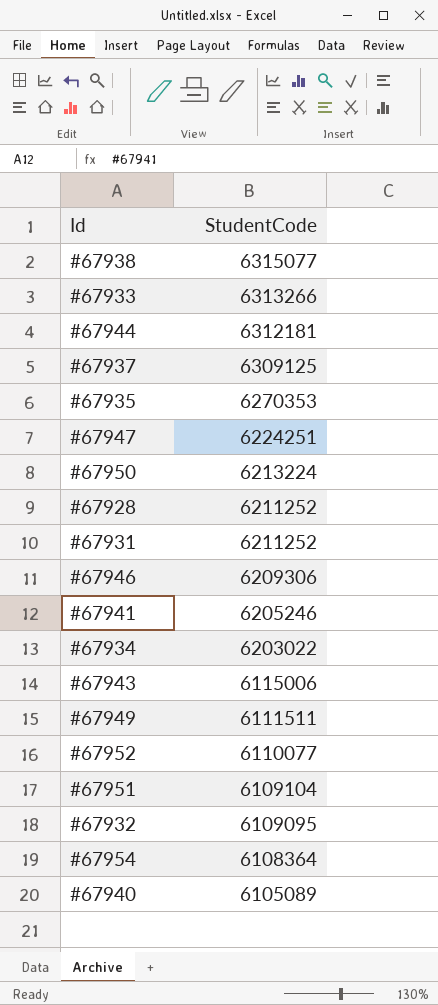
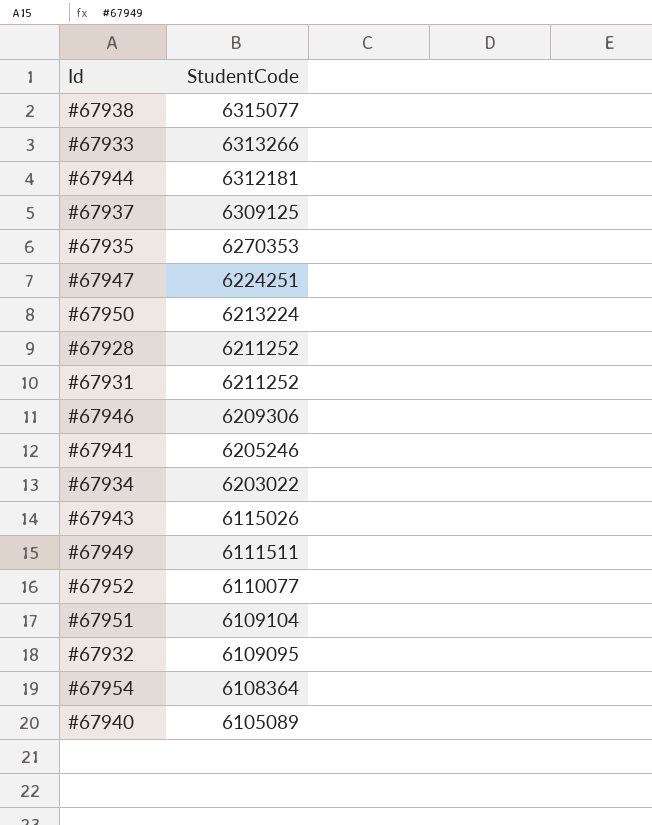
#67943 | StudentCode: 6115006 -> 6115026

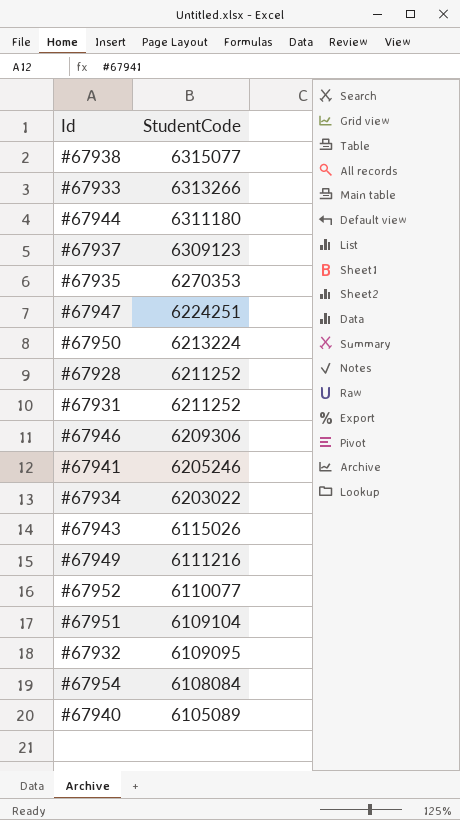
#67944 | StudentCode: 6312181 -> 6311180
#67937 | StudentCode: 6309125 -> 6309123
#67949 | StudentCode: 6111511 -> 6111216
#67954 | StudentCode: 6108364 -> 6108084

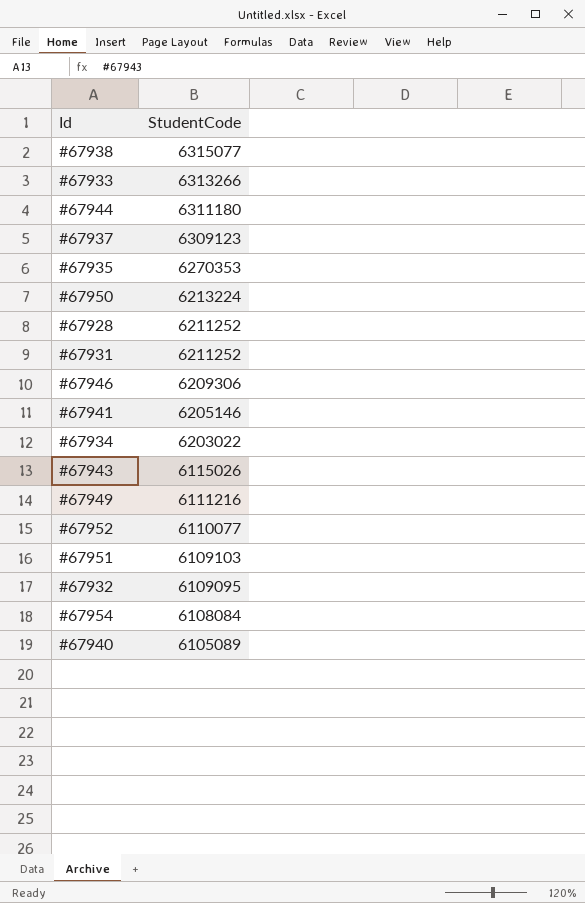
row #67947: 6224251 -> none
#67941 | StudentCode: 6205246 -> 6205146
#67951 | StudentCode: 6109104 -> 6109103

